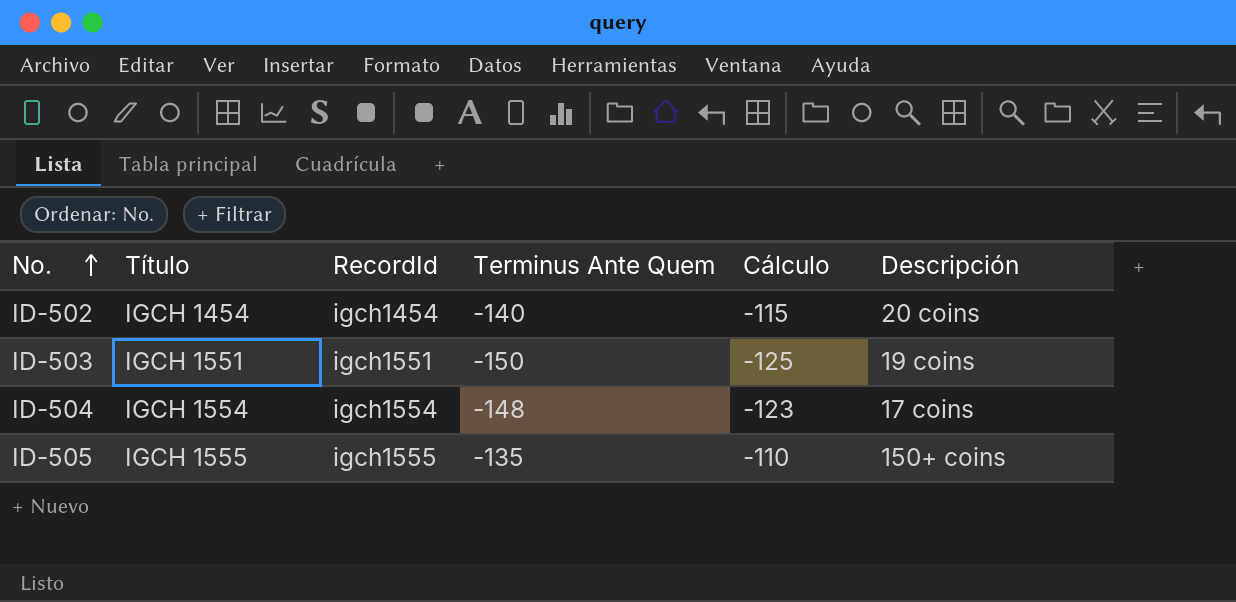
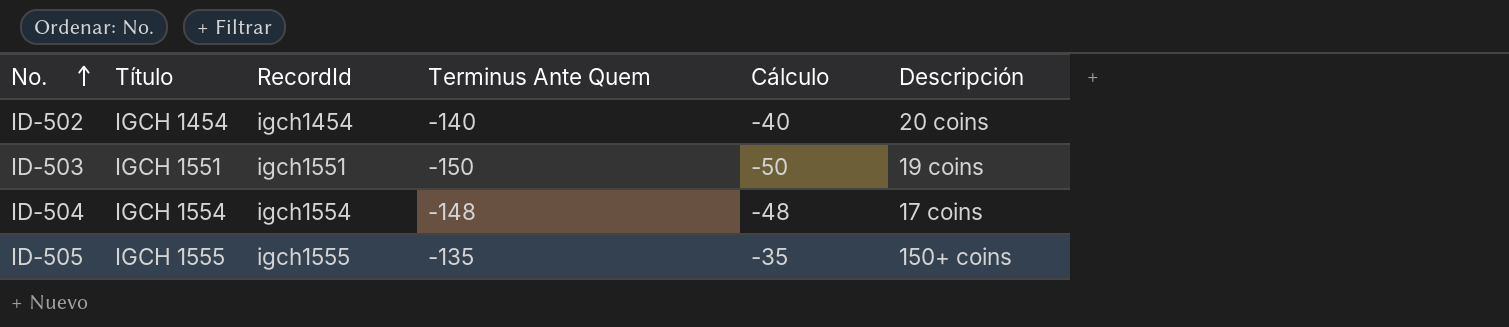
column Cálculo | formula: [Terminus Ante Quem] + 25 -> [Terminus Ante Quem] + 100

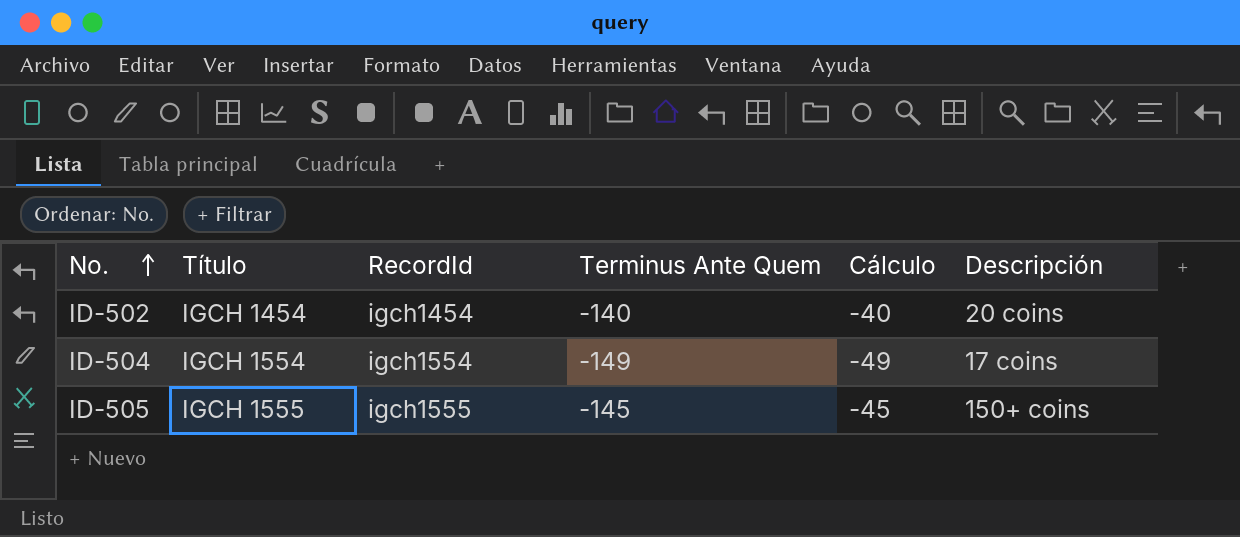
row ID-503: IGCH 1551 | igch1551 | -150 | -50 | 19 coins -> none
ID-504 | Terminus Ante Quem: -148 -> -149
ID-504 | Cálculo: -48 -> -49
ID-505 | Terminus Ante Quem: -135 -> -145
ID-505 | Cálculo: -35 -> -45

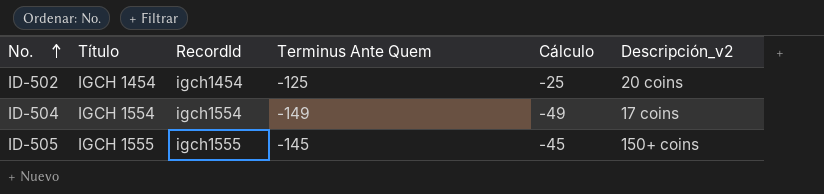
column name: Descripción -> Descripción_v2
ID-502 | Terminus Ante Quem: -140 -> -125
ID-502 | Cálculo: -40 -> -25

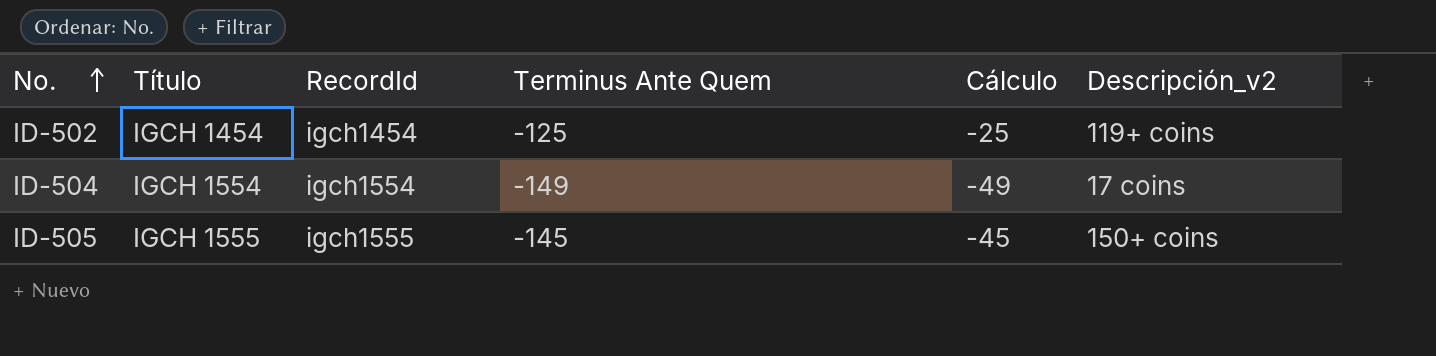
ID-502 | Descripción_v2: 20 coins -> 119+ coins

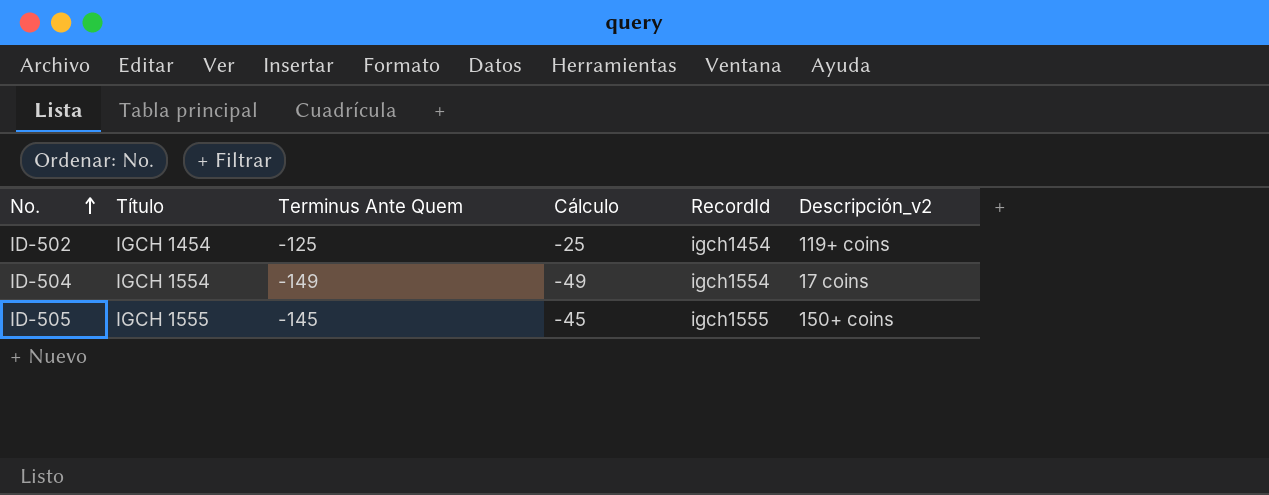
column RecordId | position: 3 -> 5

